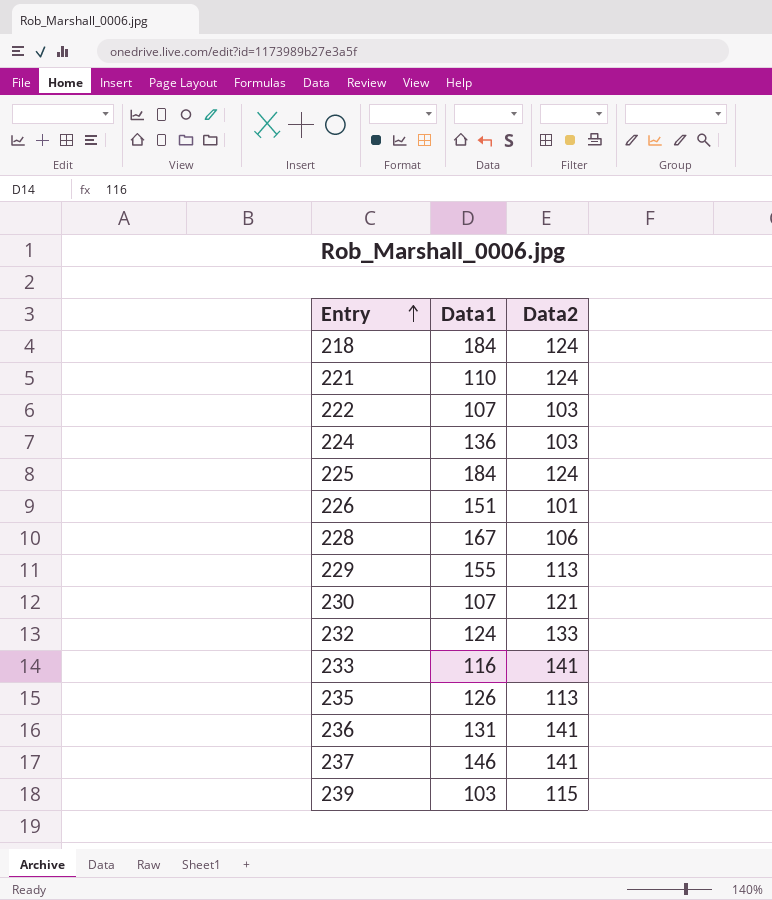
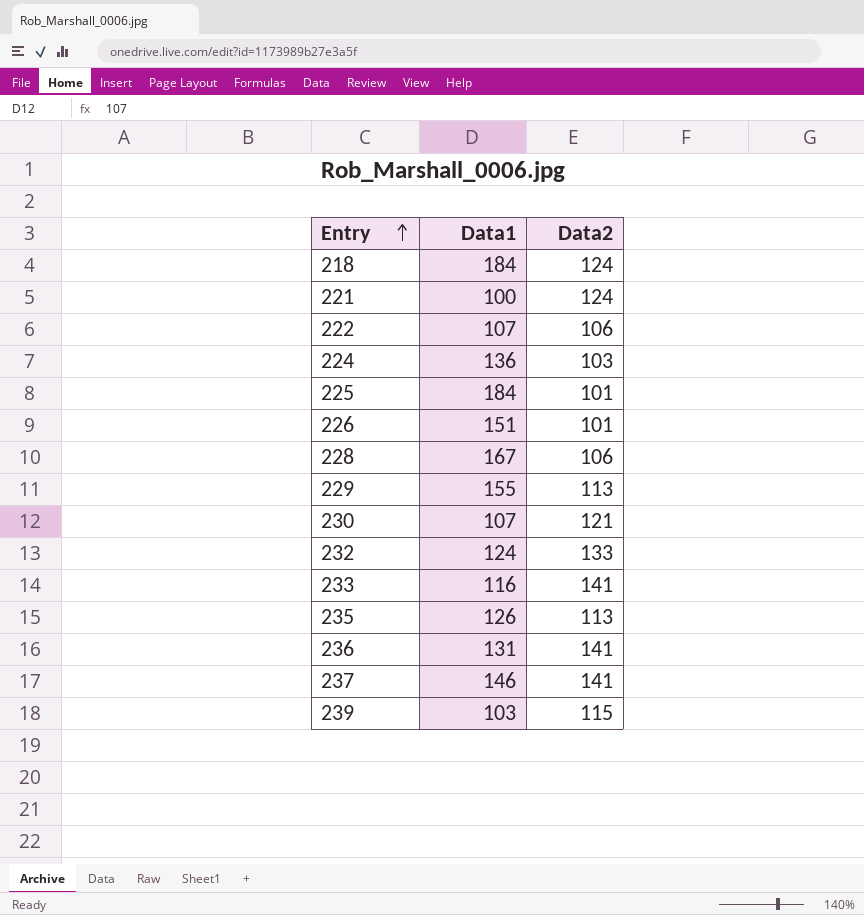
221 | Data1: 110 -> 100
222 | Data2: 103 -> 106
225 | Data2: 124 -> 101

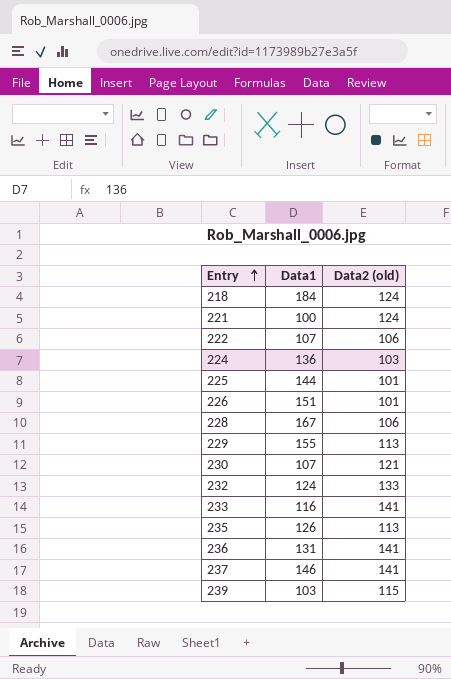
column name: Data2 -> Data2 (old)
225 | Data1: 184 -> 144

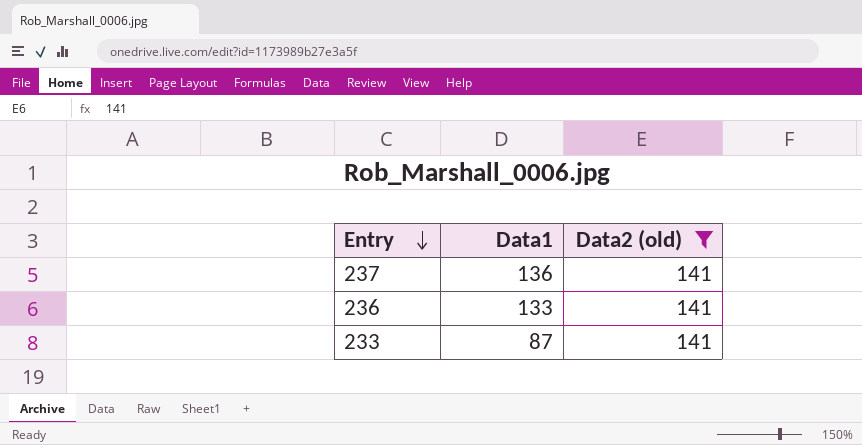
filter: none -> Data2 (old) = 141
row order: Entry ascending -> Entry descending
237 | Data1: 146 -> 136
236 | Data1: 131 -> 133
233 | Data1: 116 -> 87

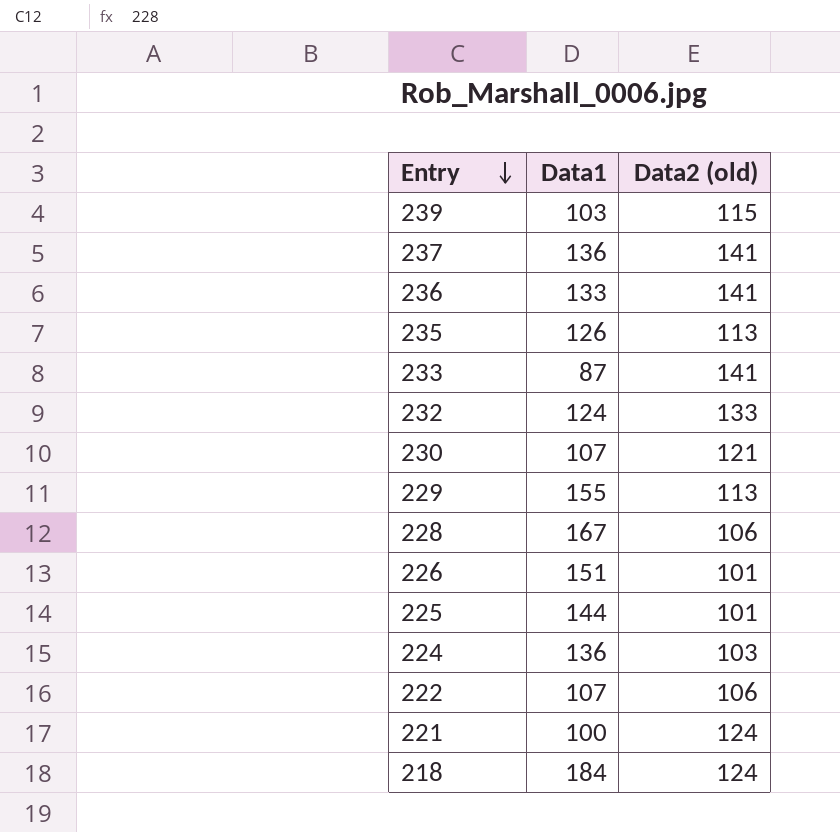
filter: Data2 (old) = 141 -> none

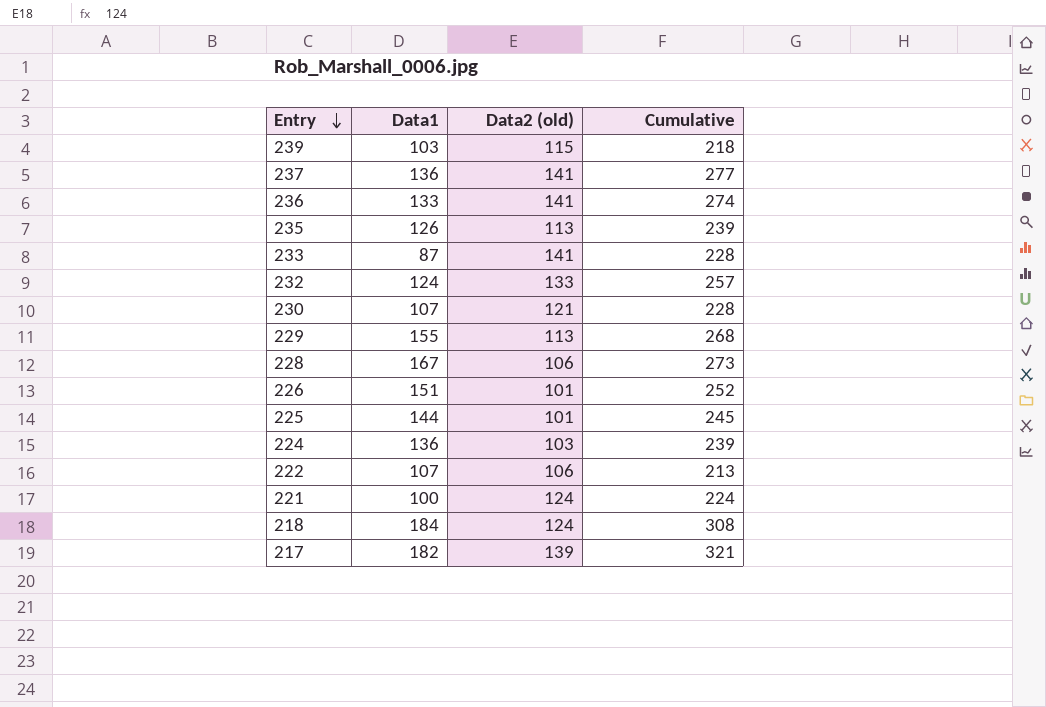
column Cumulative | formula: none -> [Data1] + [Data2 (old)]
row 217: none -> 182 | 139 | 321

